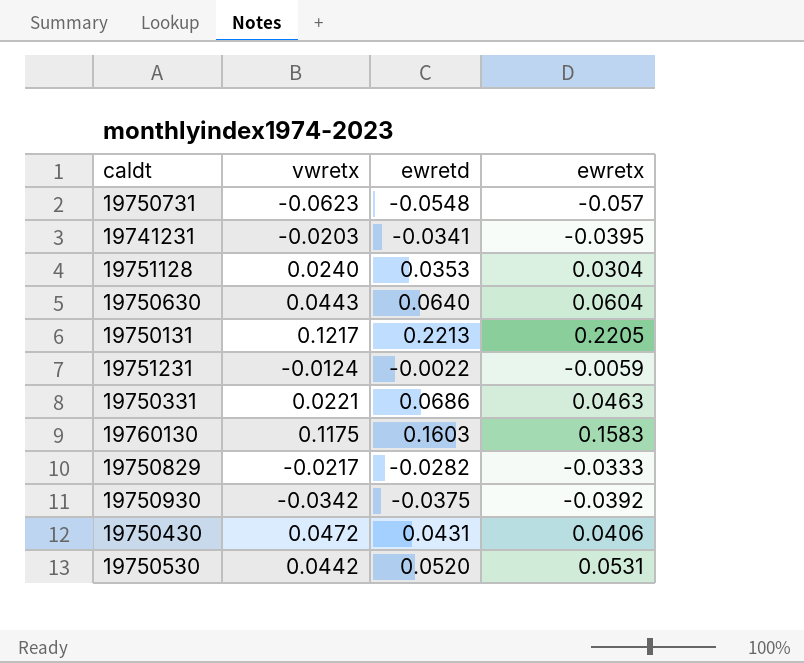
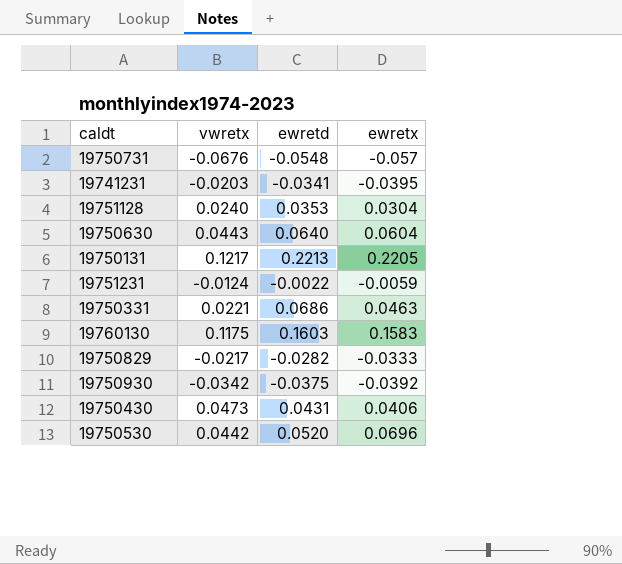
19750731 | vwretx: -0.0623 -> -0.0676
19750430 | vwretx: 0.0472 -> 0.0473
19750530 | ewretx: 0.0531 -> 0.0696

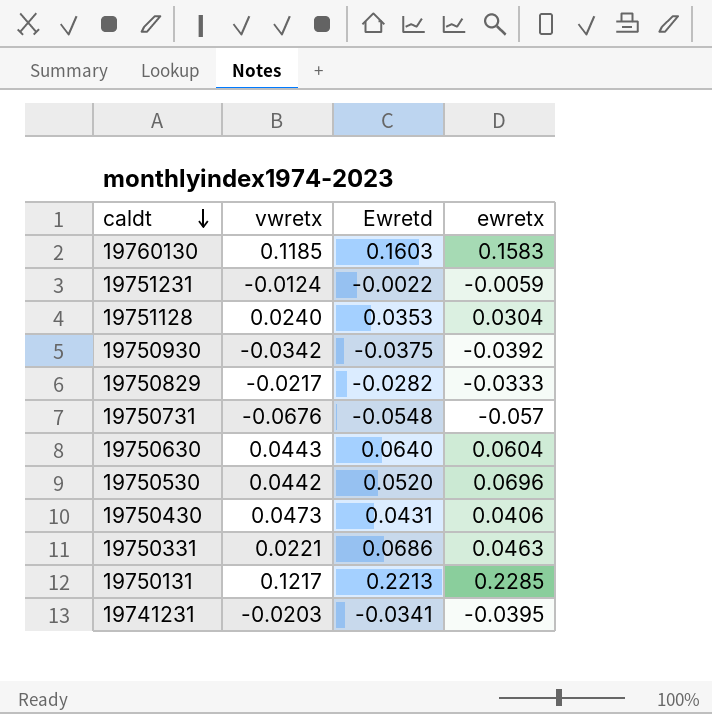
row order: none -> caldt descending
column name: ewretd -> Ewretd
19760130 | vwretx: 0.1175 -> 0.1185
19750131 | ewretx: 0.2205 -> 0.2285

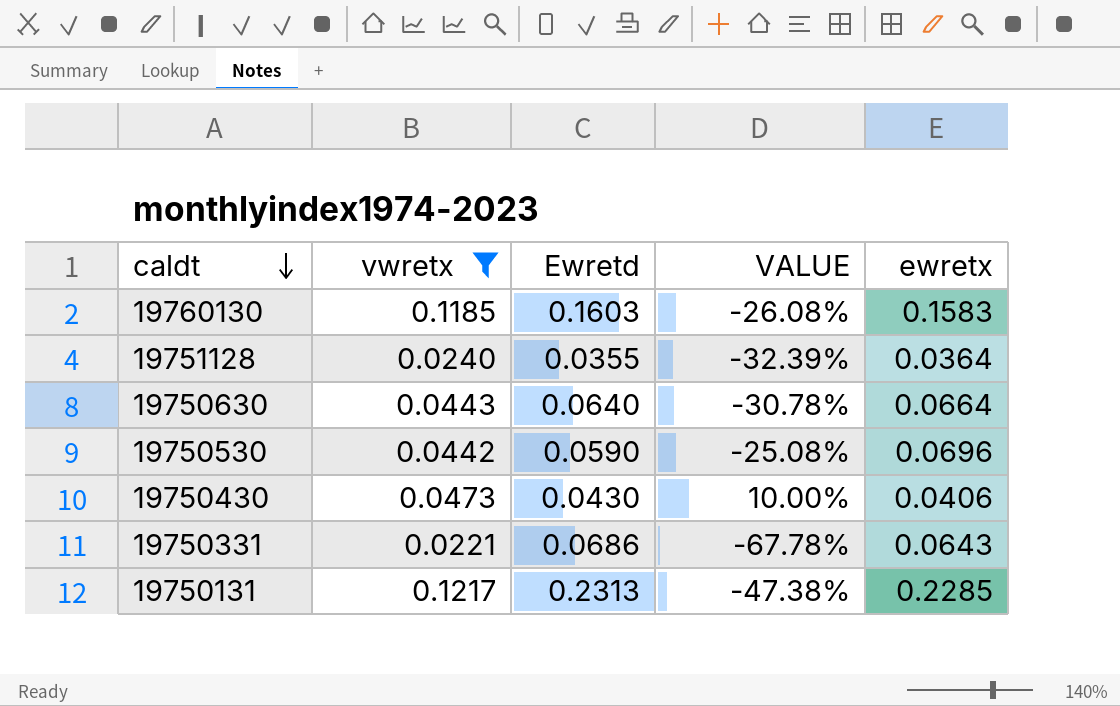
filter: none -> vwretx >= 0.0221
column VALUE | formula: none -> ([vwretx] - [Ewretd]) / [Ewretd]
19751128 | Ewretd: 0.0353 -> 0.0355
19751128 | ewretx: 0.0304 -> 0.0364
19750630 | ewretx: 0.0604 -> 0.0664
19750530 | Ewretd: 0.0520 -> 0.0590
19750430 | Ewretd: 0.0431 -> 0.0430
19750331 | ewretx: 0.0463 -> 0.0643
19750131 | Ewretd: 0.2213 -> 0.2313

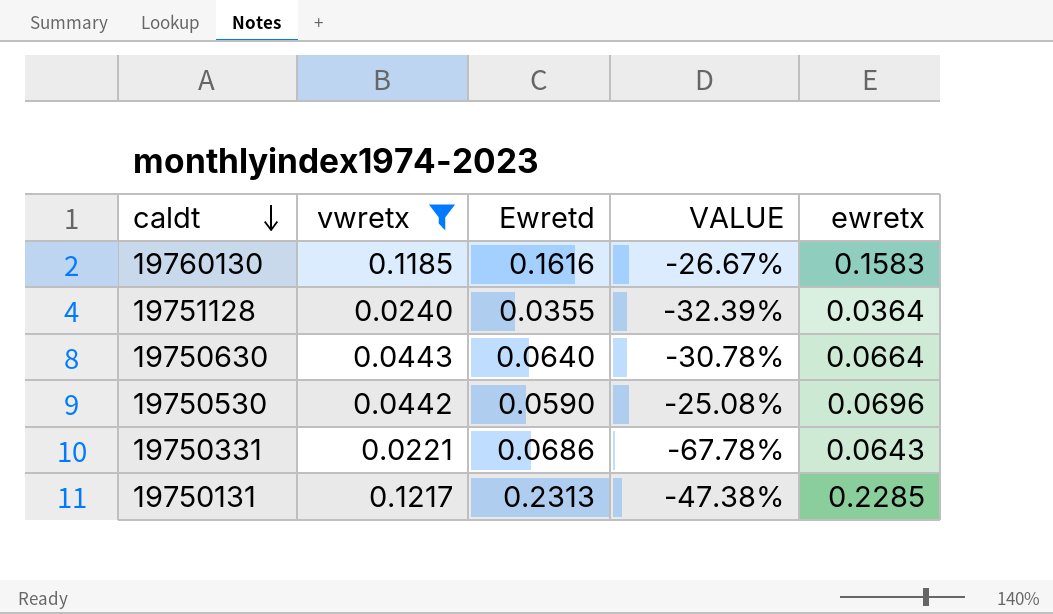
row 19750430: 0.0473 | 0.0430 | 10.00% | 0.0406 -> none
19760130 | Ewretd: 0.1603 -> 0.1616
19760130 | VALUE: -26.08% -> -26.67%

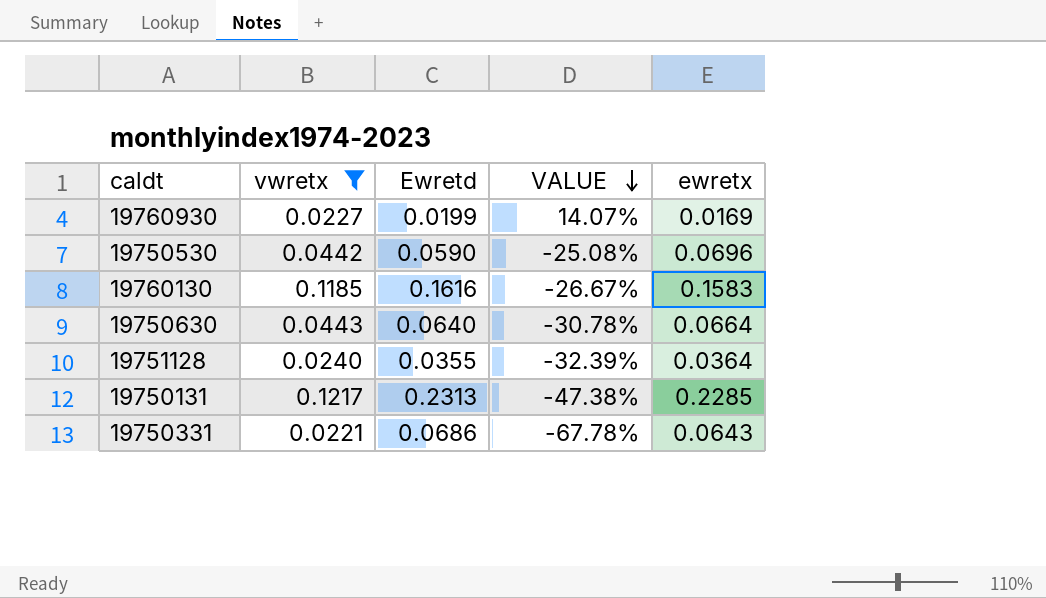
row order: caldt descending -> VALUE descending
row 19760930: none -> 0.0227 | 0.0199 | 14.07% | 0.0169

